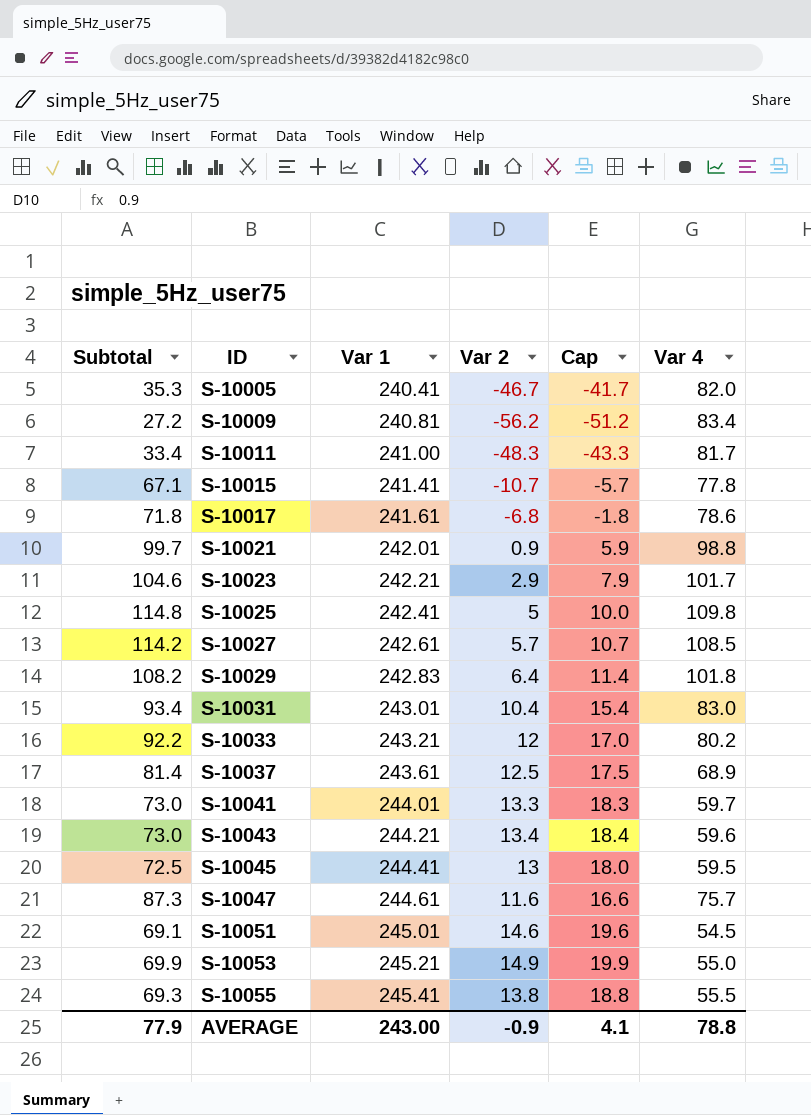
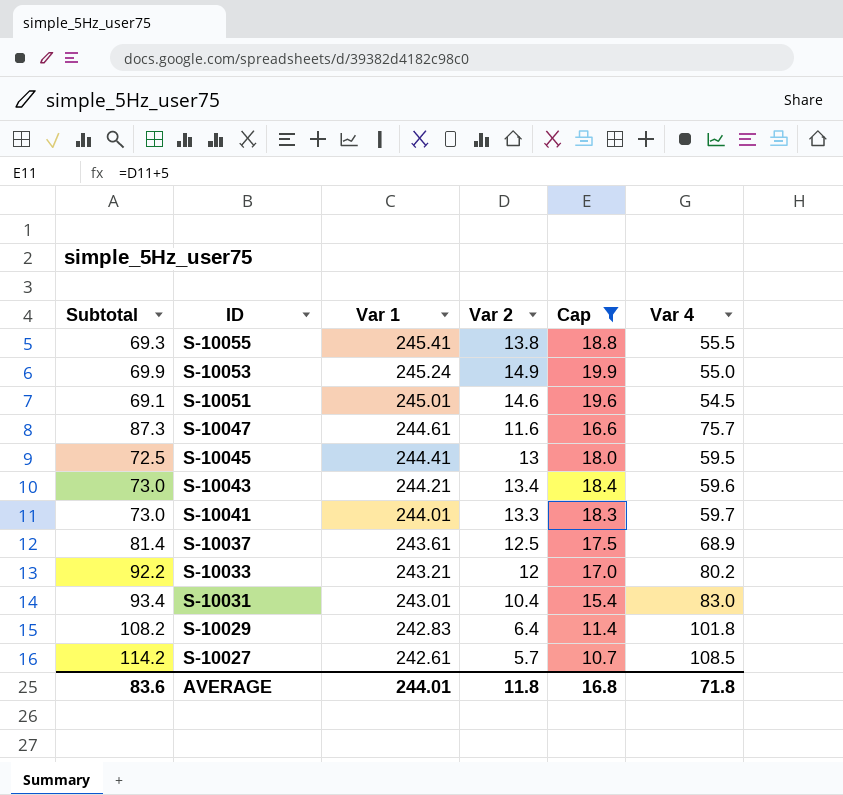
filter: none -> Cap >= 10.7
row order: ID ascending -> ID descending
S-10053 | Var 1: 245.21 -> 245.24
AVERAGE | Subtotal: 77.9 -> 83.6
AVERAGE | Var 1: 243.00 -> 244.01
AVERAGE | Var 2: -0.9 -> 11.8
AVERAGE | Cap: 4.1 -> 16.8
AVERAGE | Var 4: 78.8 -> 71.8

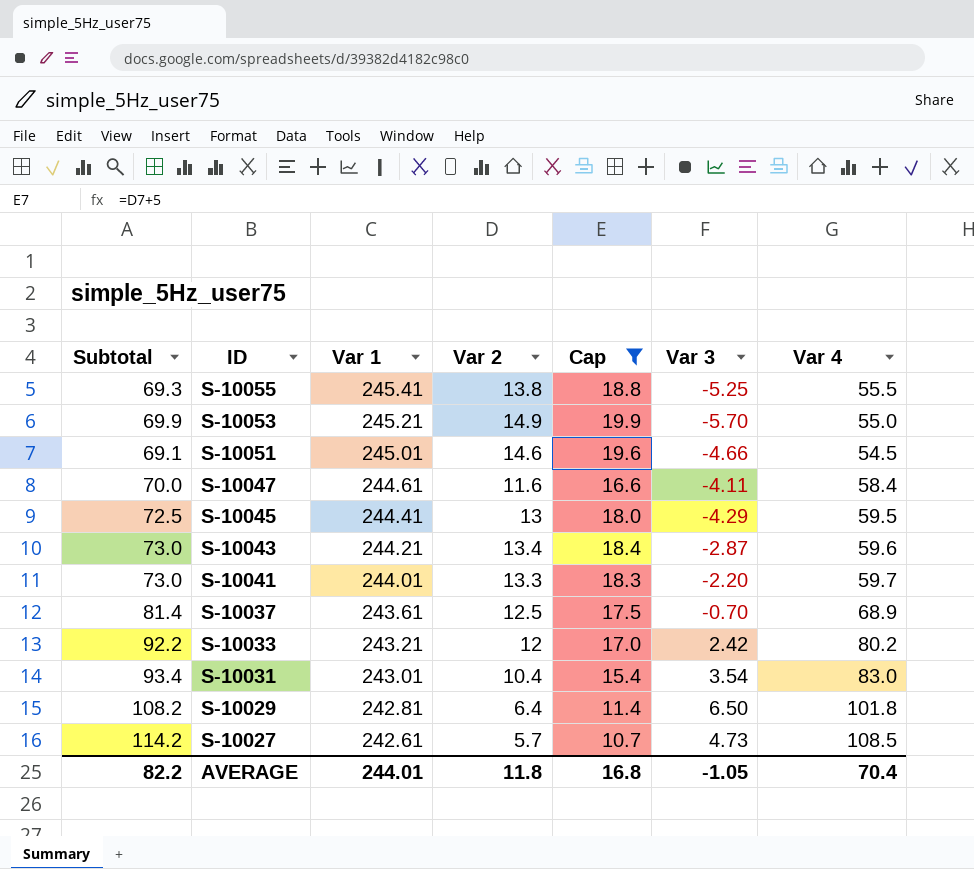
column Var 3 | position: none -> 6
S-10053 | Var 1: 245.24 -> 245.21
S-10047 | Subtotal: 87.3 -> 70.0
S-10047 | Var 4: 75.7 -> 58.4
S-10029 | Var 1: 242.83 -> 242.81
AVERAGE | Subtotal: 83.6 -> 82.2
AVERAGE | Var 4: 71.8 -> 70.4

